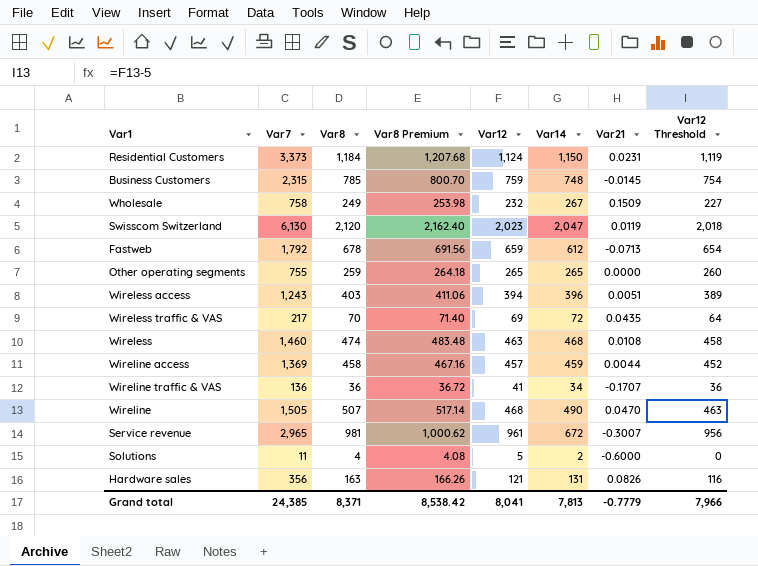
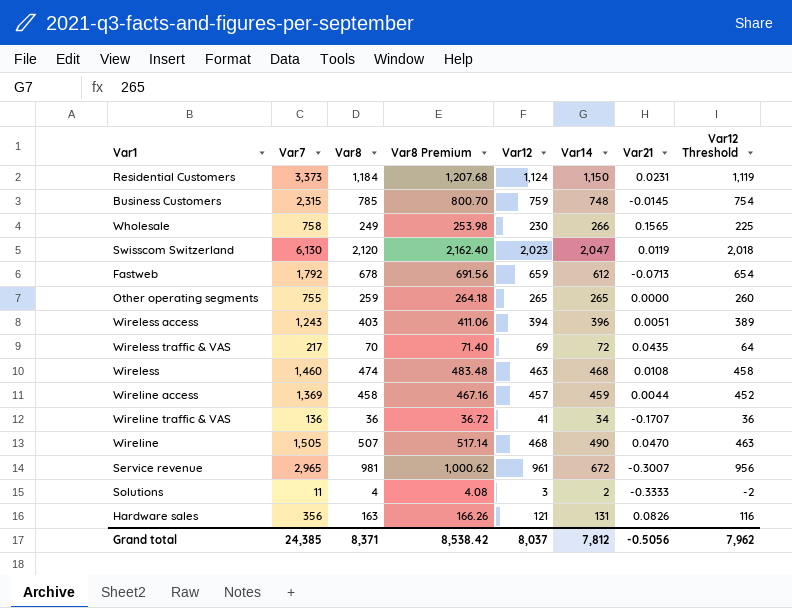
Wholesale | Var12: 232 -> 230
Wholesale | Var14: 267 -> 266
Wholesale | Var21: 0.1509 -> 0.1565
Wholesale | Var12 Threshold: 227 -> 225
Solutions | Var12: 5 -> 3
Solutions | Var21: -0.6000 -> -0.3333
Solutions | Var12 Threshold: 0 -> -2
Grand total | Var12: 8,041 -> 8,037
Grand total | Var14: 7,813 -> 7,812
Grand total | Var21: -0.7779 -> -0.5056
Grand total | Var12 Threshold: 7,966 -> 7,962

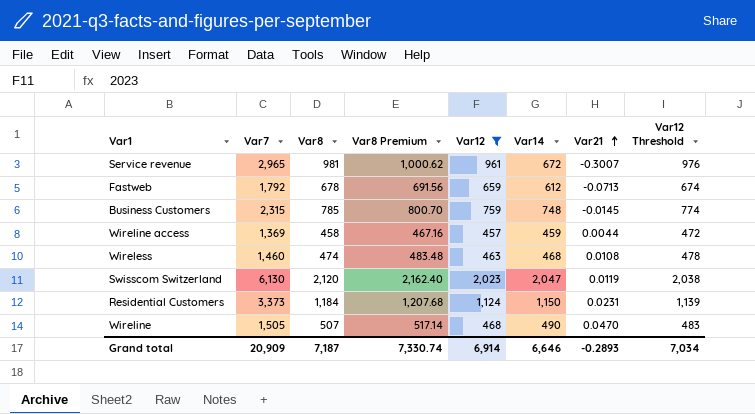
filter: none -> Var12 >= 457
row order: none -> Var21 ascending
column Var12 Threshold | formula: [Var12] - 5 -> [Var12] + 15
Grand total | Var7: 24,385 -> 20,909
Grand total | Var8: 8,371 -> 7,187
Grand total | Var8 Premium: 8,538.42 -> 7,330.74
Grand total | Var12: 8,037 -> 6,914
Grand total | Var14: 7,812 -> 6,646
Grand total | Var21: -0.5056 -> -0.2893
Grand total | Var12 Threshold: 7,962 -> 7,034

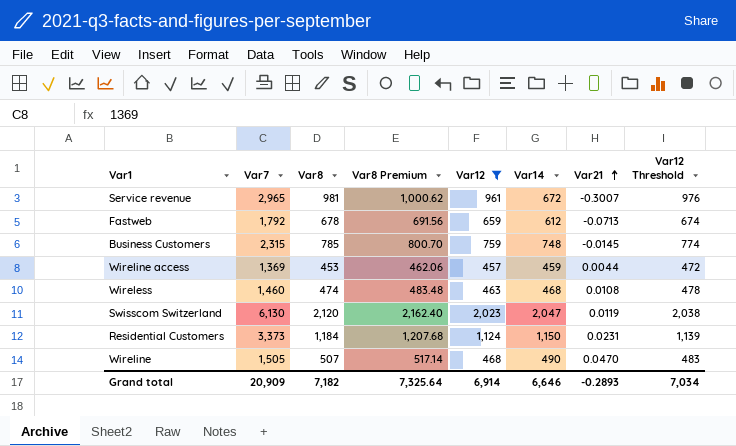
Wireline access | Var8: 458 -> 453
Wireline access | Var8 Premium: 467.16 -> 462.06
Grand total | Var8: 7,187 -> 7,182
Grand total | Var8 Premium: 7,330.74 -> 7,325.64

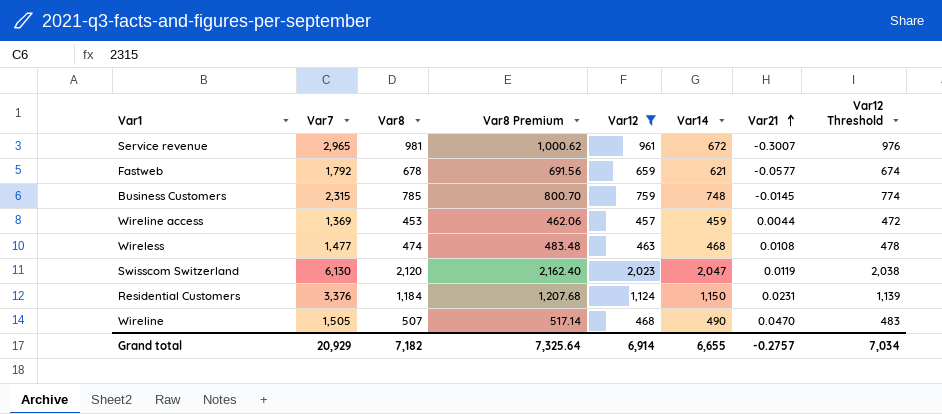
Fastweb | Var14: 612 -> 621
Fastweb | Var21: -0.0713 -> -0.0577
Wireless | Var7: 1,460 -> 1,477
Residential Customers | Var7: 3,373 -> 3,376
Grand total | Var7: 20,909 -> 20,929
Grand total | Var14: 6,646 -> 6,655
Grand total | Var21: -0.2893 -> -0.2757

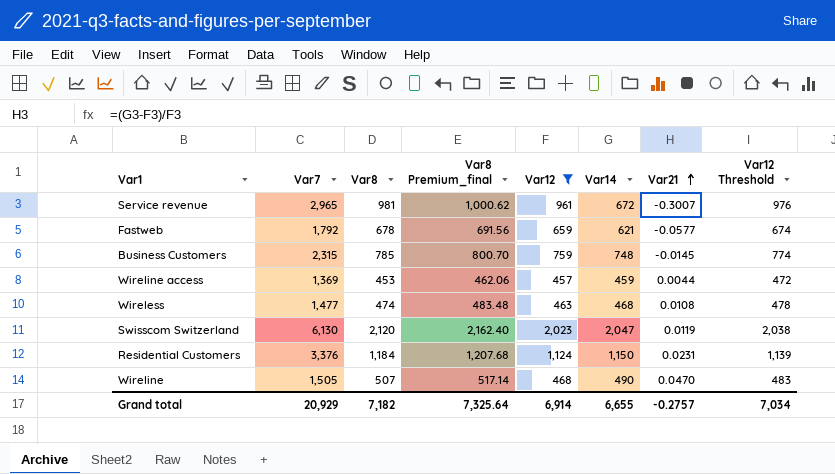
column name: Var8 Premium -> Var8 Premium_final

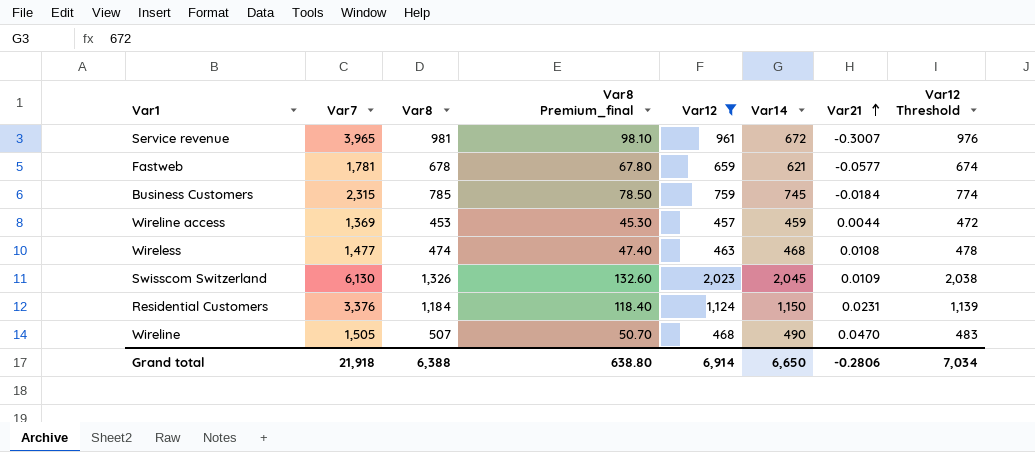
column Var8 Premium_final | formula: [Var8] * 1.02 -> [Var8] * 0.1
Service revenue | Var7: 2,965 -> 3,965
Fastweb | Var7: 1,792 -> 1,781
Business Customers | Var14: 748 -> 745
Business Customers | Var21: -0.0145 -> -0.0184
Swisscom Switzerland | Var8: 2,120 -> 1,326
Swisscom Switzerland | Var14: 2,047 -> 2,045
Swisscom Switzerland | Var21: 0.0119 -> 0.0109
Grand total | Var7: 20,929 -> 21,918
Grand total | Var8: 7,182 -> 6,388
Grand total | Var8 Premium_final: 7,325.64 -> 638.80
Grand total | Var14: 6,655 -> 6,650
Grand total | Var21: -0.2757 -> -0.2806

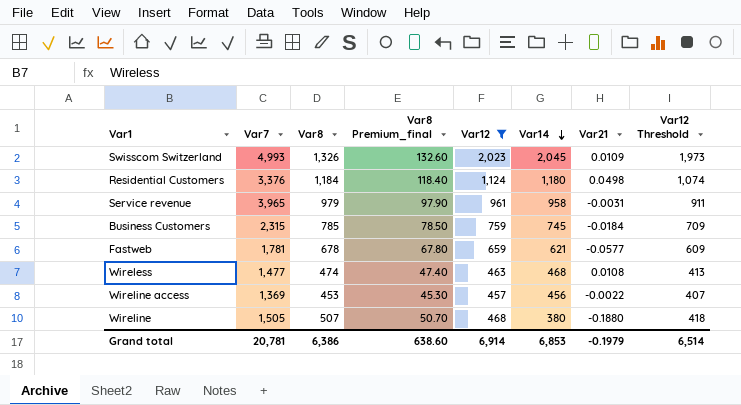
row order: Var21 ascending -> Var14 descending
column Var12 Threshold | formula: [Var12] + 15 -> [Var12] - 50
Swisscom Switzerland | Var7: 6,130 -> 4,993
Residential Customers | Var14: 1,150 -> 1,180
Residential Customers | Var21: 0.0231 -> 0.0498
Service revenue | Var8: 981 -> 979
Service revenue | Var8 Premium_final: 98.10 -> 97.90
Service revenue | Var14: 672 -> 958
Service revenue | Var21: -0.3007 -> -0.0031
Wireline access | Var14: 459 -> 456
Wireline access | Var21: 0.0044 -> -0.0022
Wireline | Var14: 490 -> 380
Wireline | Var21: 0.0470 -> -0.1880
Grand total | Var7: 21,918 -> 20,781
Grand total | Var8: 6,388 -> 6,386
Grand total | Var8 Premium_final: 638.80 -> 638.60
Grand total | Var14: 6,650 -> 6,853
Grand total | Var21: -0.2806 -> -0.1979
Grand total | Var12 Threshold: 7,034 -> 6,514

